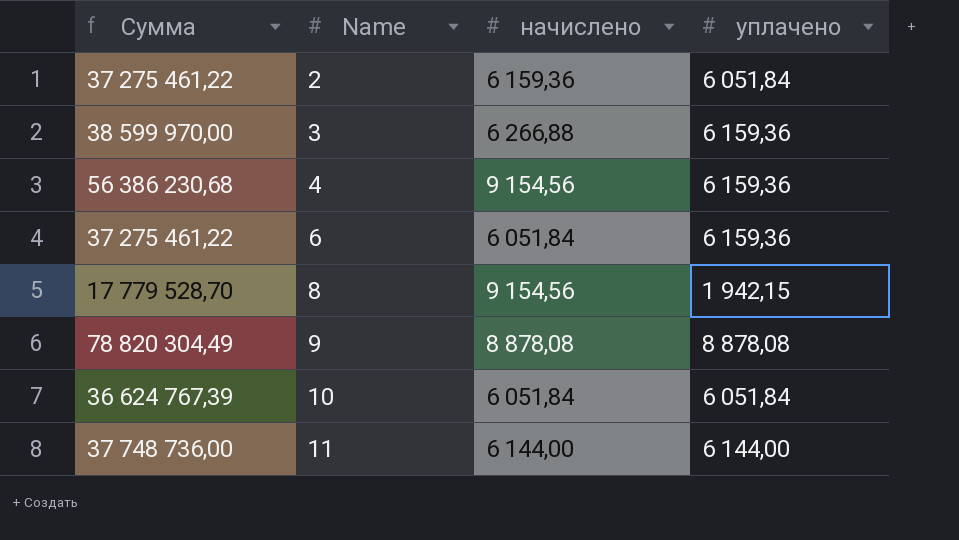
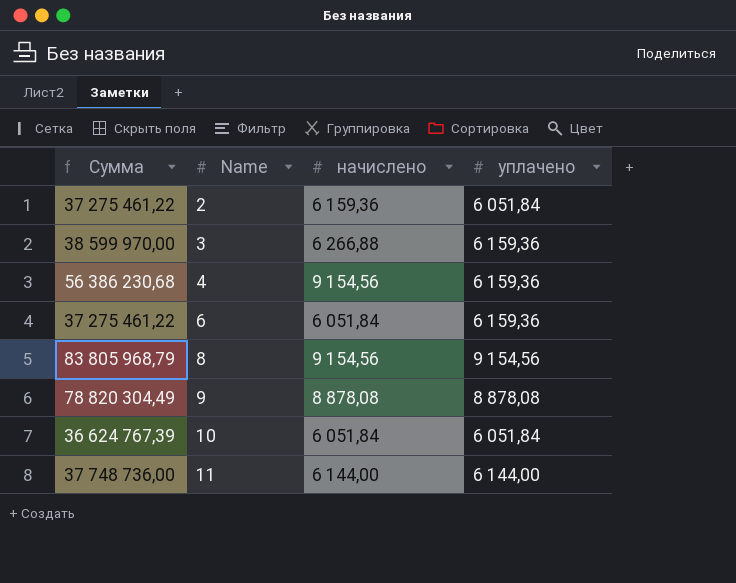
8 | Сумма: 17 779 528,70 -> 83 805 968,79
8 | уплачено: 1 942,15 -> 9 154,56

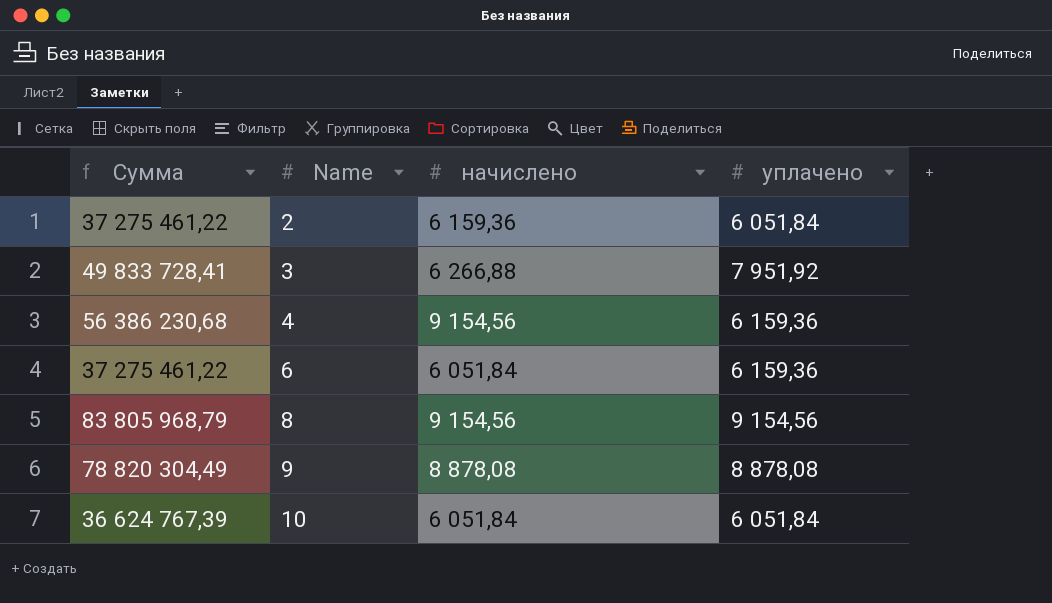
row 11: 37 748 736,00 | 6 144,00 | 6 144,00 -> none
3 | Сумма: 38 599 970,00 -> 49 833 728,41
3 | уплачено: 6 159,36 -> 7 951,92

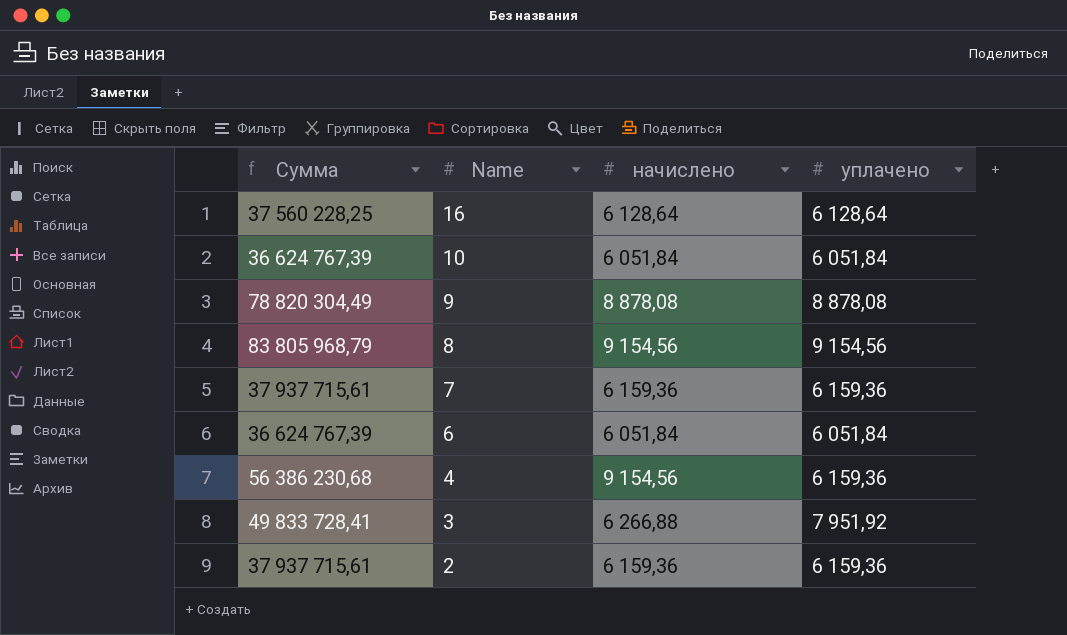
row order: Name ascending -> Name descending
row 16: none -> 37 560 228,25 | 6 128,64 | 6 128,64
row 7: none -> 37 937 715,61 | 6 159,36 | 6 159,36
6 | Сумма: 37 275 461,22 -> 36 624 767,39
6 | уплачено: 6 159,36 -> 6 051,84
2 | Сумма: 37 275 461,22 -> 37 937 715,61
2 | уплачено: 6 051,84 -> 6 159,36

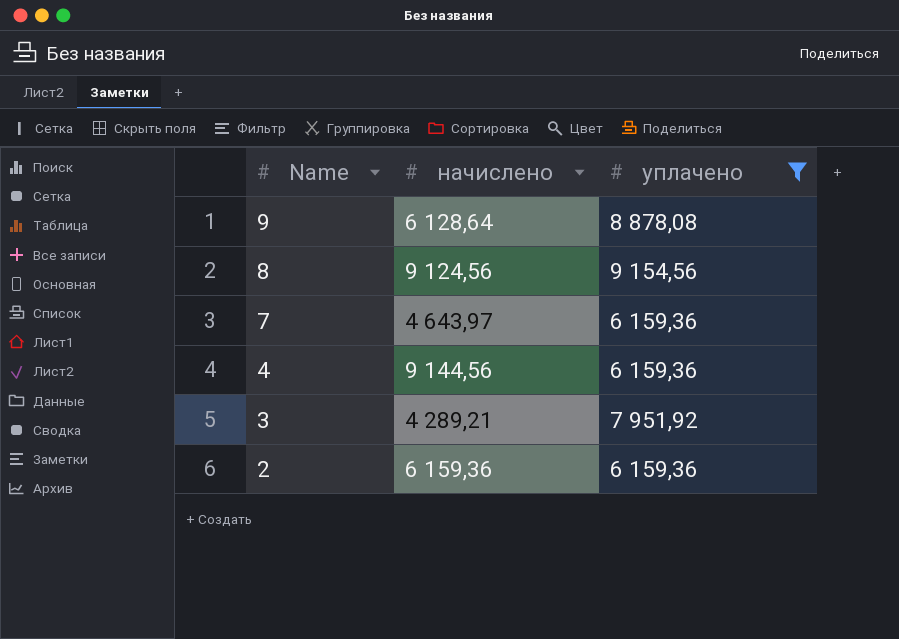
filter: none -> уплачено >= 6 159,36
column Сумма | formula: [начислено] * [уплачено] -> none
9 | начислено: 8 878,08 -> 6 128,64
8 | начислено: 9 154,56 -> 9 124,56
7 | начислено: 6 159,36 -> 4 643,97
4 | начислено: 9 154,56 -> 9 144,56
3 | начислено: 6 266,88 -> 4 289,21

